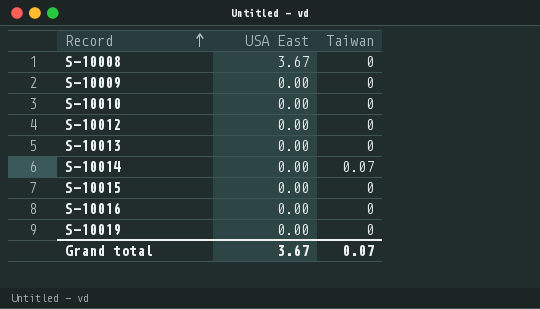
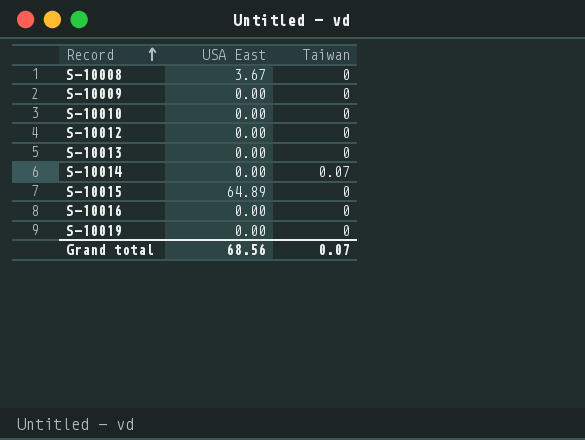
S-10015 | USA East: 0.00 -> 64.89
Grand total | USA East: 3.67 -> 68.56

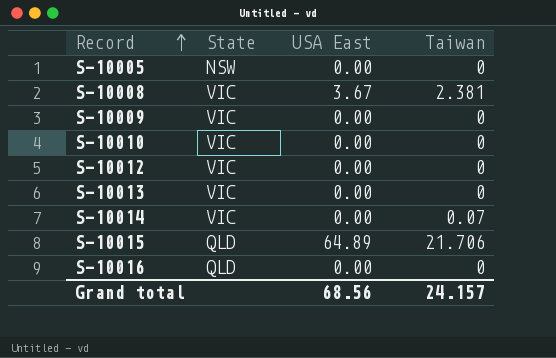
column State | position: none -> 2
row S-10019: 0.00 | 0 -> none
row S-10005: none -> NSW | 0.00 | 0
S-10008 | Taiwan: 0 -> 2.381
S-10015 | Taiwan: 0 -> 21.706
Grand total | Taiwan: 0.07 -> 24.157

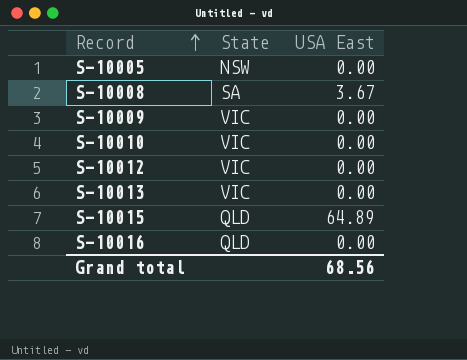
column Taiwan | position: 4 -> none
row S-10014: VIC | 0.00 | 0.07 -> none
S-10008 | State: VIC -> SA

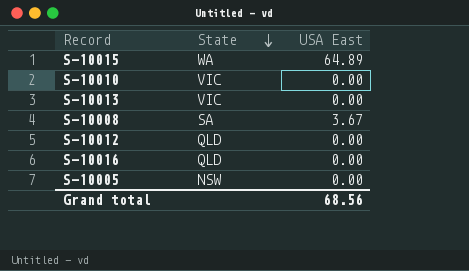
row order: Record ascending -> State descending
row S-10009: VIC | 0.00 -> none
S-10015 | State: QLD -> WA
S-10012 | State: VIC -> QLD

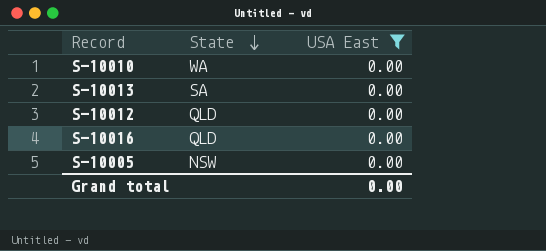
filter: none -> USA East = 0.00
S-10010 | State: VIC -> WA
S-10013 | State: VIC -> SA
Grand total | USA East: 68.56 -> 0.00

